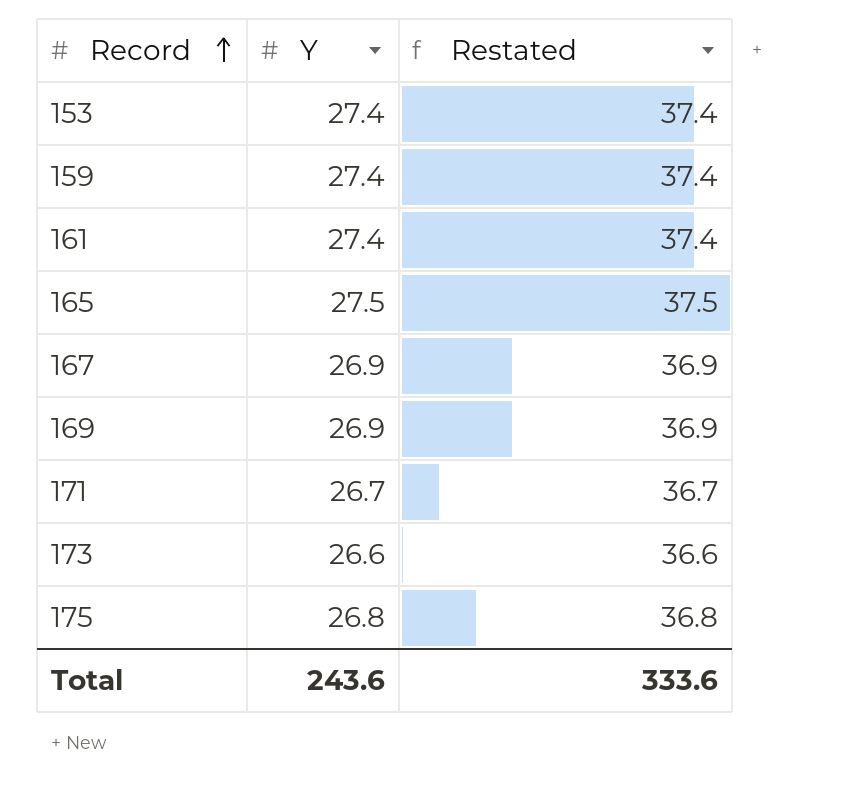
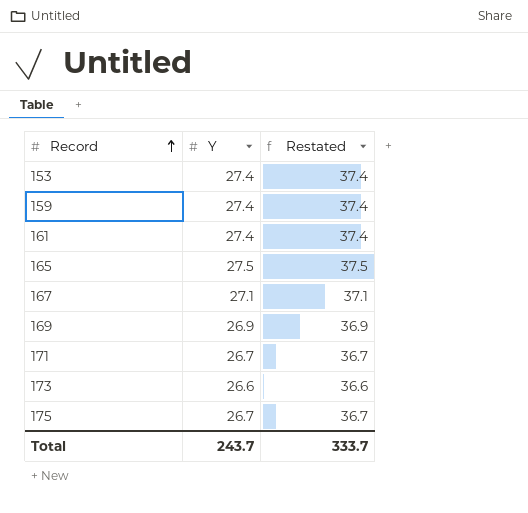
167 | Y: 26.9 -> 27.1
167 | Restated: 36.9 -> 37.1
175 | Y: 26.8 -> 26.7
175 | Restated: 36.8 -> 36.7
Total | Y: 243.6 -> 243.7
Total | Restated: 333.6 -> 333.7

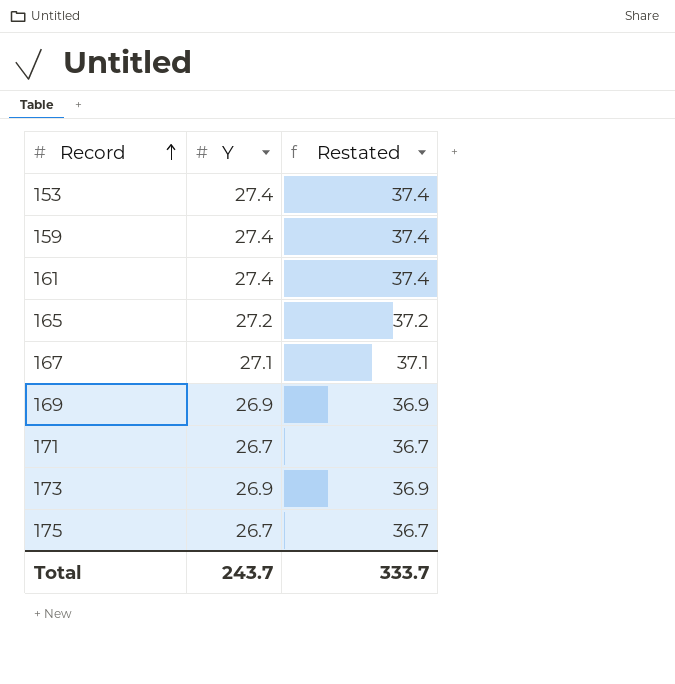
165 | Y: 27.5 -> 27.2
165 | Restated: 37.5 -> 37.2
173 | Y: 26.6 -> 26.9
173 | Restated: 36.6 -> 36.9

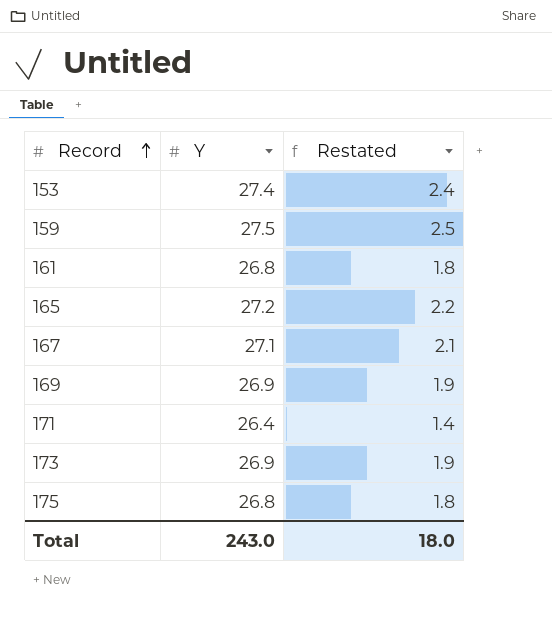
column Restated | formula: [Y] + 10 -> [Y] - 25
159 | Y: 27.4 -> 27.5
161 | Y: 27.4 -> 26.8
171 | Y: 26.7 -> 26.4
175 | Y: 26.7 -> 26.8
Total | Y: 243.7 -> 243.0
Total | Restated: 333.7 -> 18.0

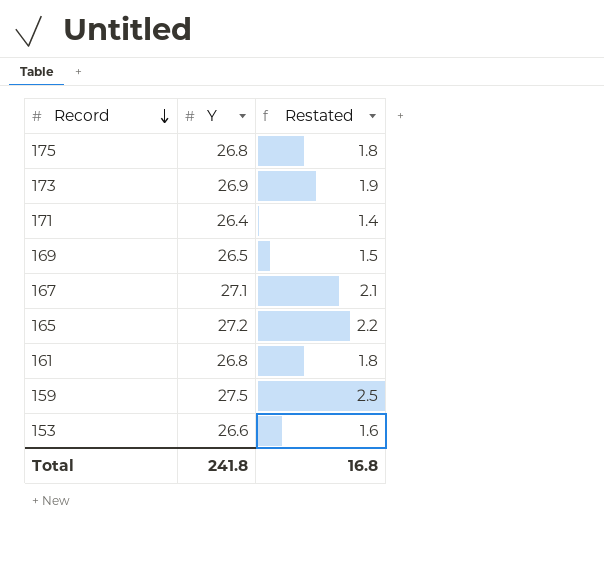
row order: Record ascending -> Record descending
169 | Y: 26.9 -> 26.5
169 | Restated: 1.9 -> 1.5
153 | Y: 27.4 -> 26.6
153 | Restated: 2.4 -> 1.6
Total | Y: 243.0 -> 241.8
Total | Restated: 18.0 -> 16.8

